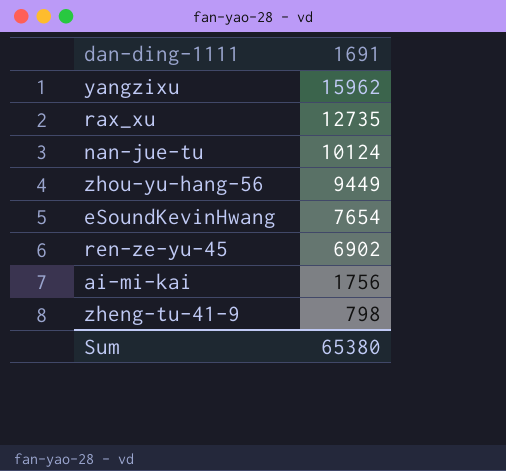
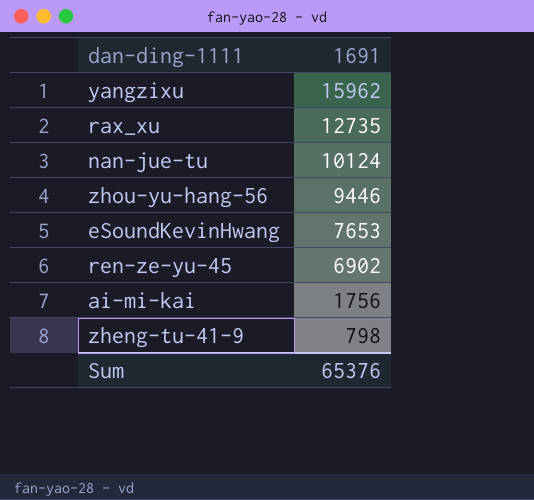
zhou-yu-hang-56 | 1691: 9449 -> 9446
eSoundKevinHwang | 1691: 7654 -> 7653
Sum | 1691: 65380 -> 65376

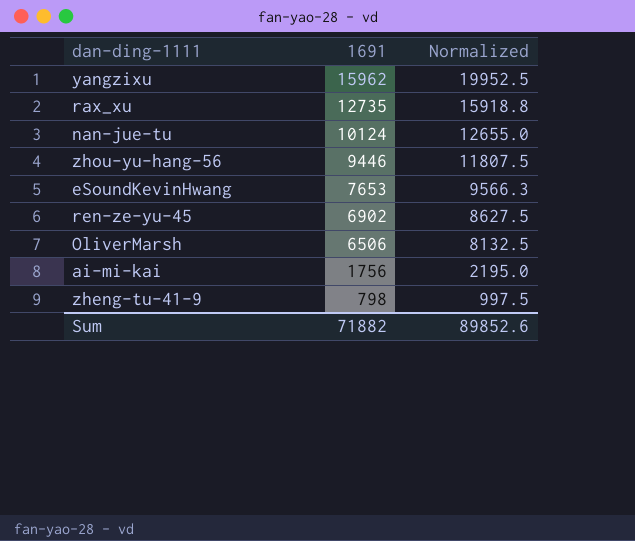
column Normalized | formula: none -> [1691] * 1.25
row OliverMarsh: none -> 6506 | 8132.5
Sum | 1691: 65376 -> 71882

